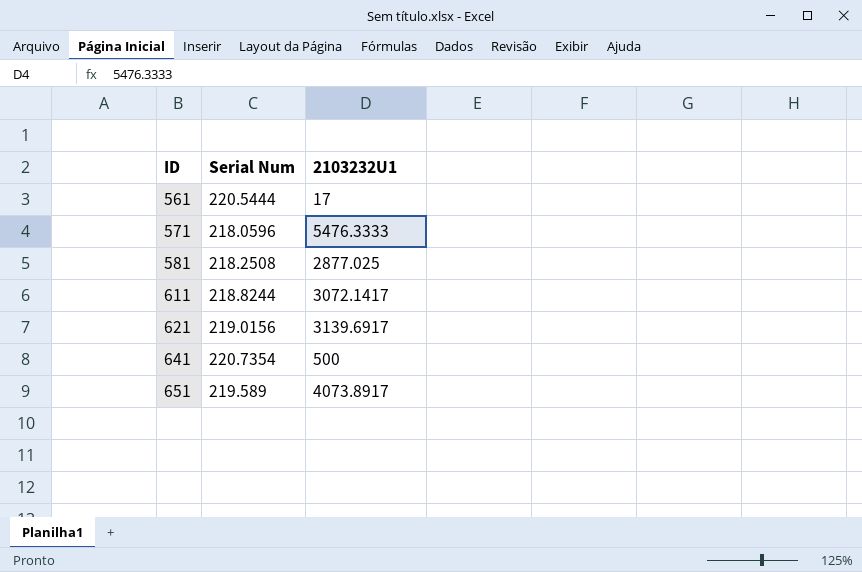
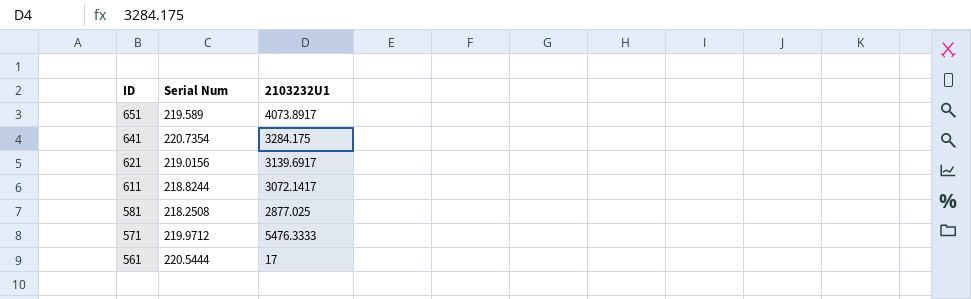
row order: ID ascending -> ID descending
641 | 2103232U1: 500 -> 3284.175
571 | Serial Num: 218.0596 -> 219.9712

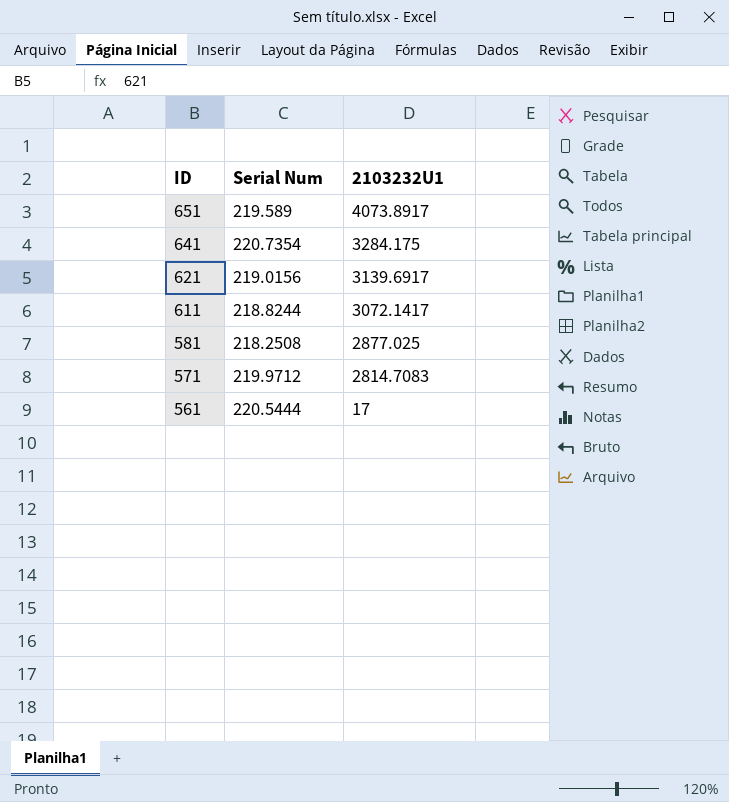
571 | 2103232U1: 5476.3333 -> 2814.7083

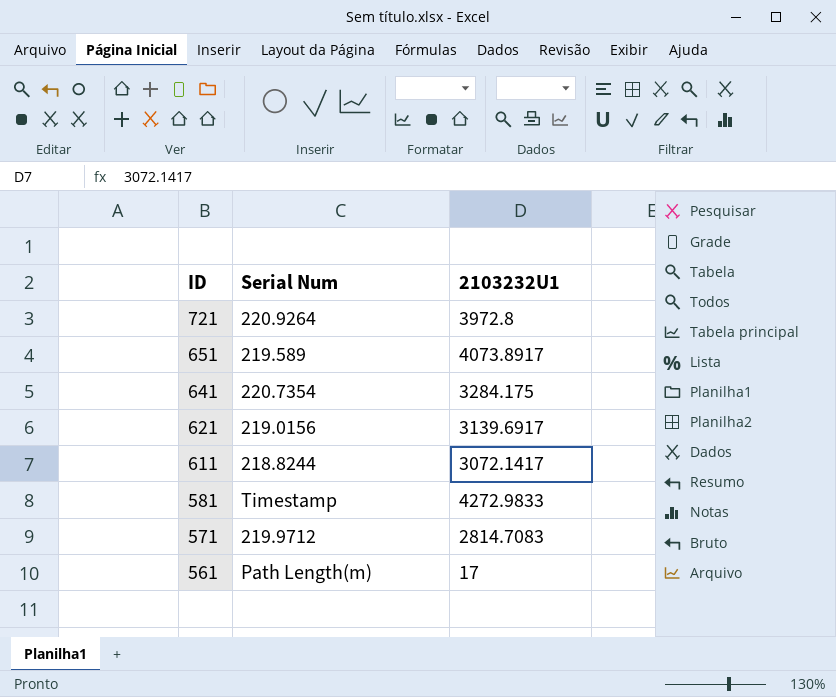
row 721: none -> 220.9264 | 3972.8
581 | Serial Num: 218.2508 -> Timestamp
581 | 2103232U1: 2877.025 -> 4272.9833
561 | Serial Num: 220.5444 -> Path Length(m)

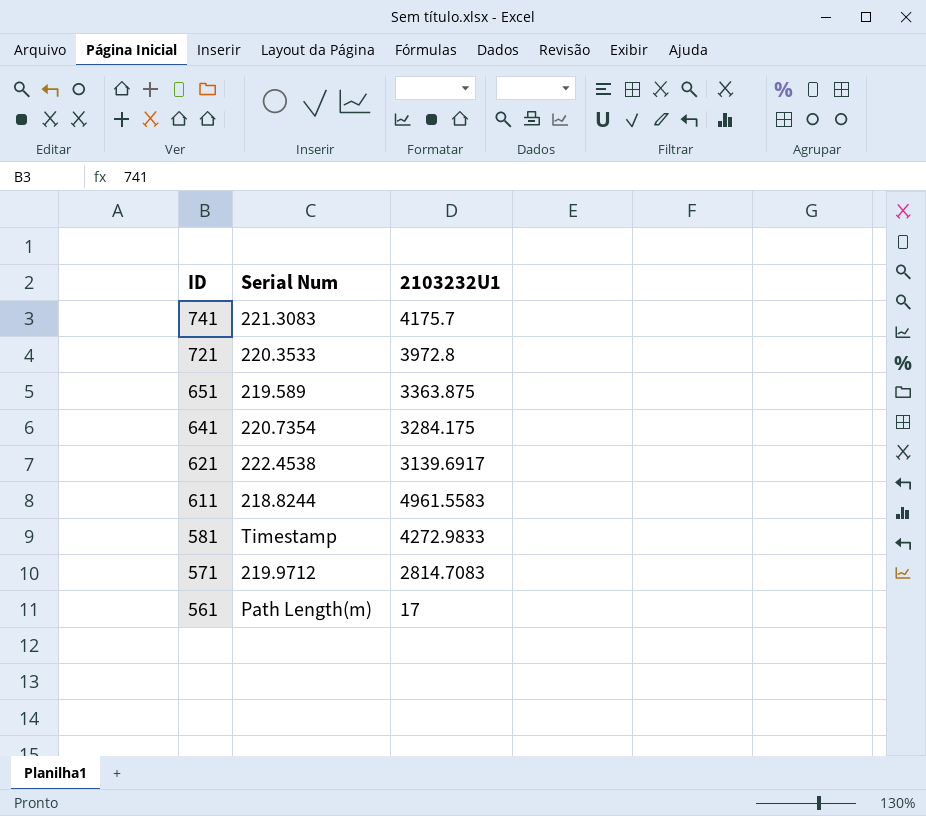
row 741: none -> 221.3083 | 4175.7
721 | Serial Num: 220.9264 -> 220.3533
651 | 2103232U1: 4073.8917 -> 3363.875
621 | Serial Num: 219.0156 -> 222.4538
611 | 2103232U1: 3072.1417 -> 4961.5583

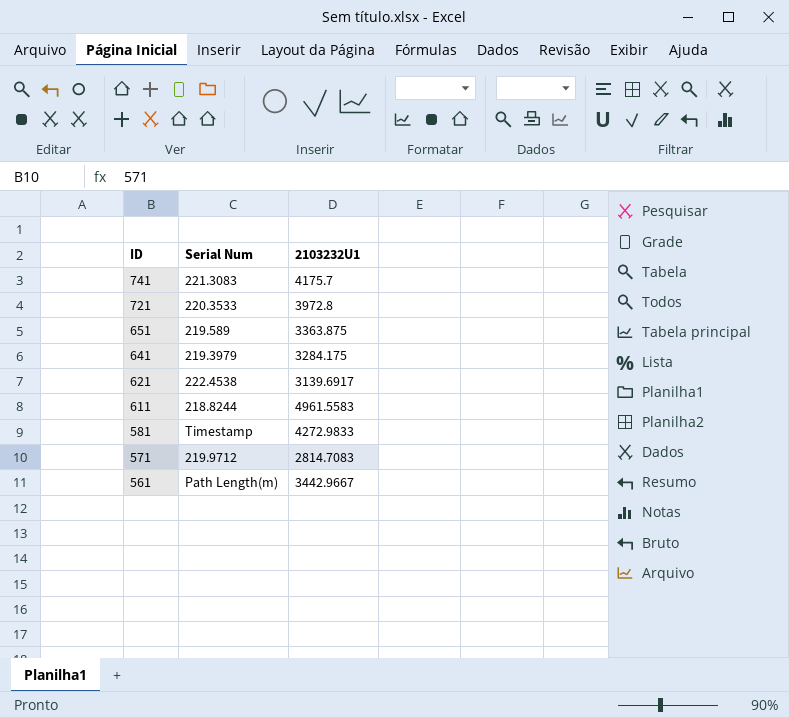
641 | Serial Num: 220.7354 -> 219.3979
561 | 2103232U1: 17 -> 3442.9667

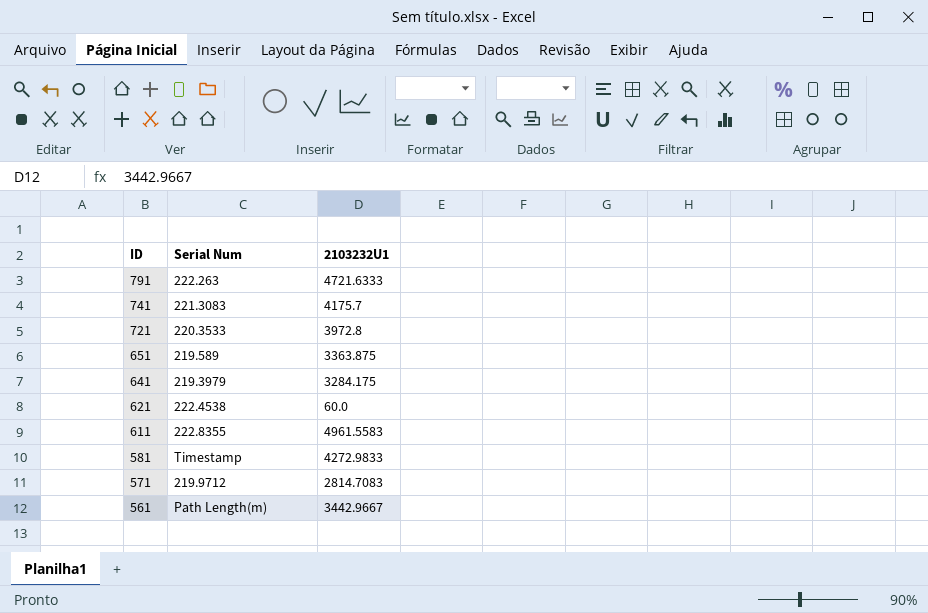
row 791: none -> 222.263 | 4721.6333
621 | 2103232U1: 3139.6917 -> 60.0
611 | Serial Num: 218.8244 -> 222.8355

